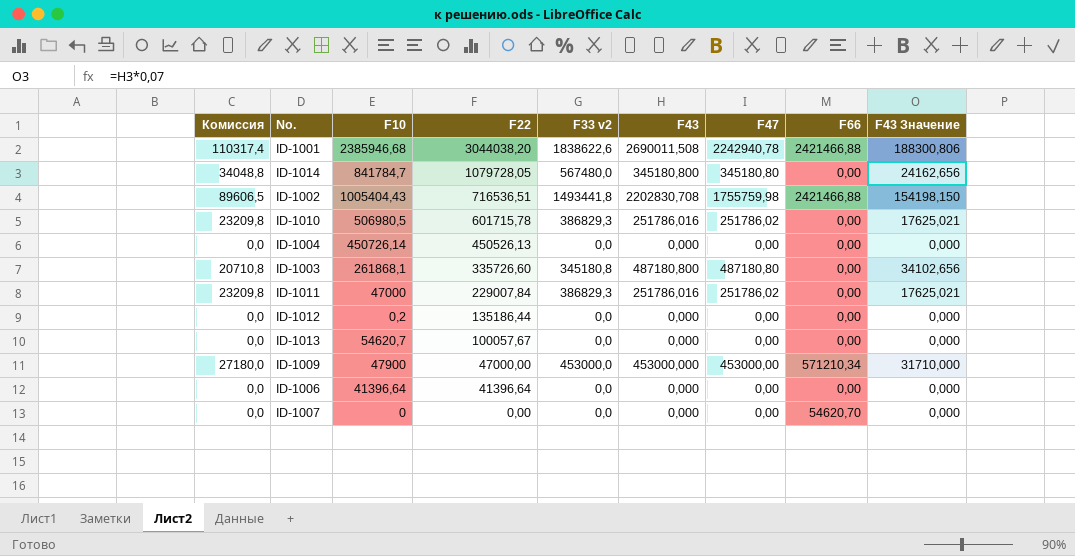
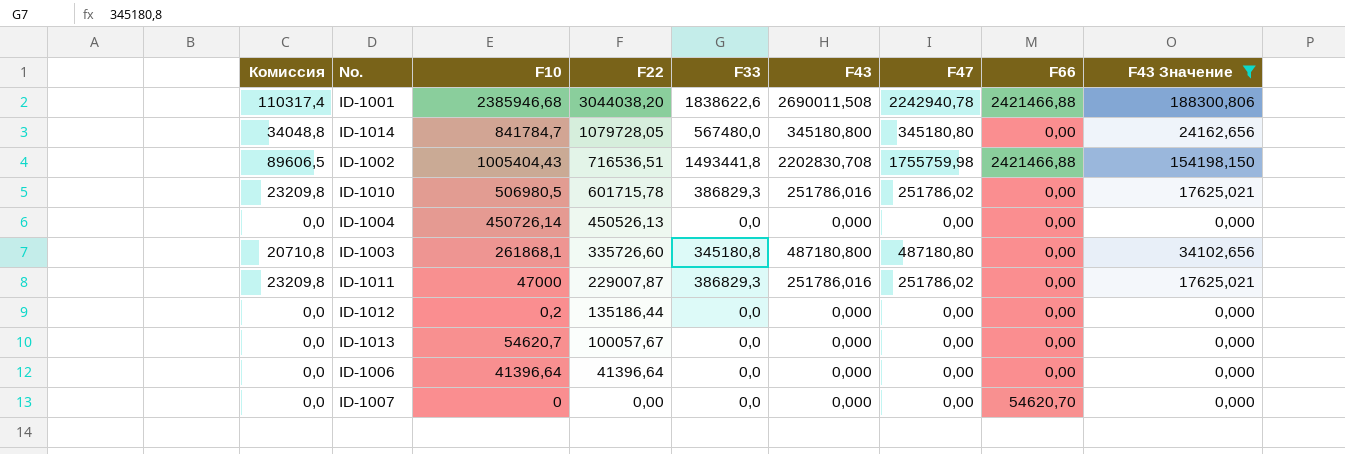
filter: none -> F43 Значение != 31710,000
column name: F33 v2 -> F33
ID-1011 | F22: 229007,84 -> 229007,87

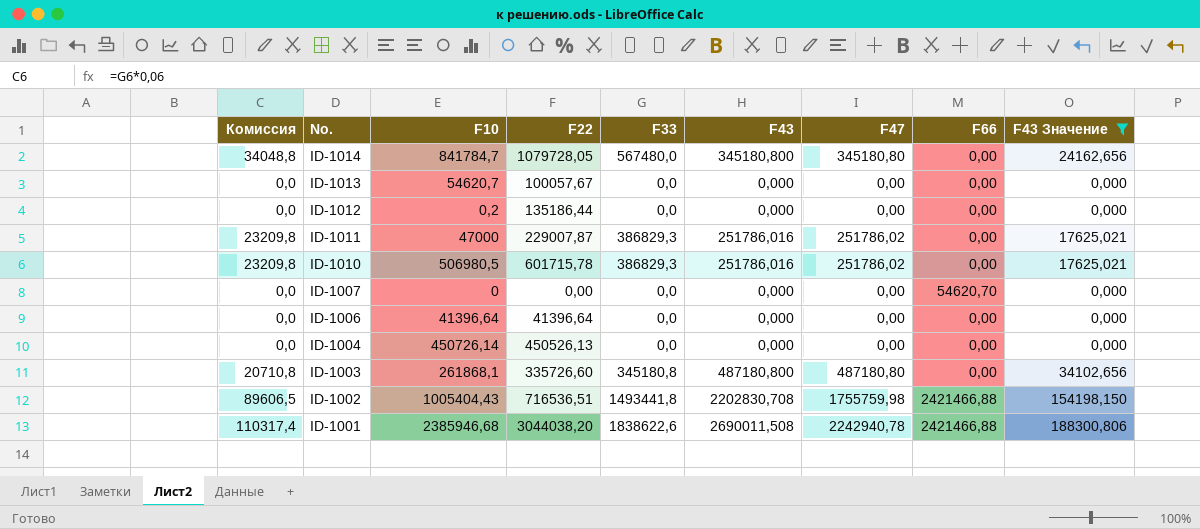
row order: F22 descending -> No. descending

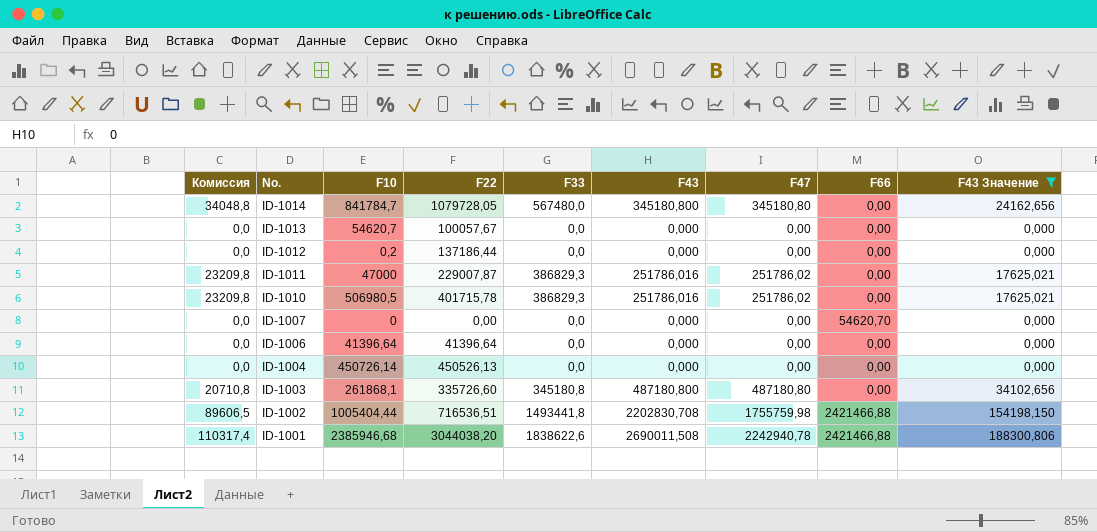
ID-1012 | F22: 135186,44 -> 137186,44
ID-1010 | F22: 601715,78 -> 401715,78
ID-1002 | F10: 1005404,43 -> 1005404,44

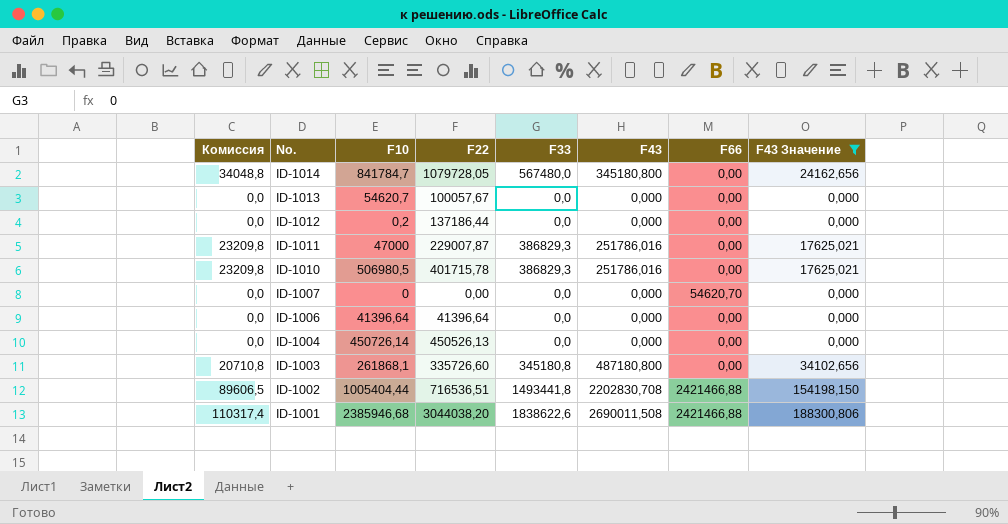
column F47 | position: 7 -> none

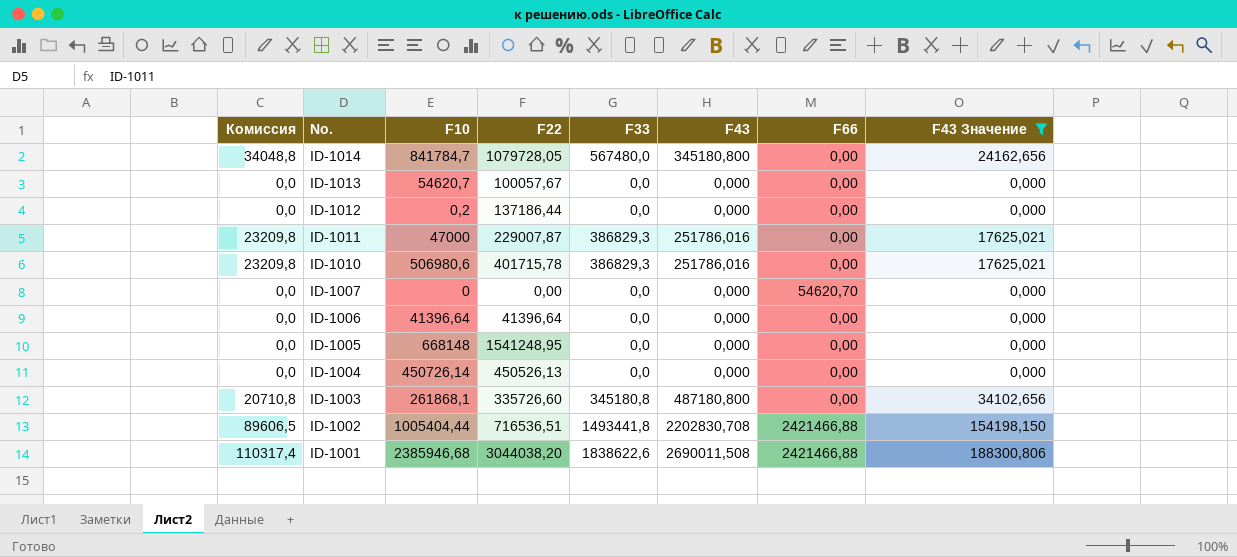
ID-1010 | F10: 506980,5 -> 506980,6
row ID-1005: none -> 0,0 | 668148 | 1541248,95 | 0,0 | 0,000 | 0,00 | 0,000

